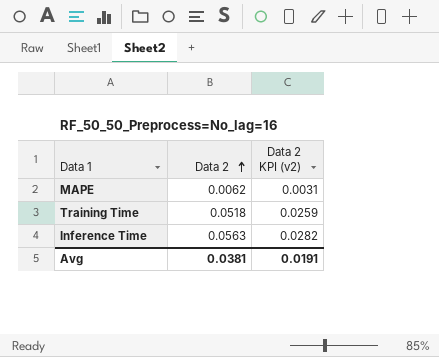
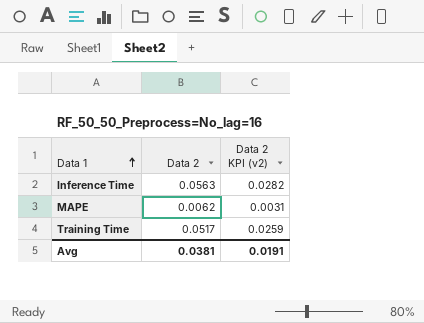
row order: Data 2 ascending -> Data 1 ascending
Training Time | Data 2: 0.0518 -> 0.0517

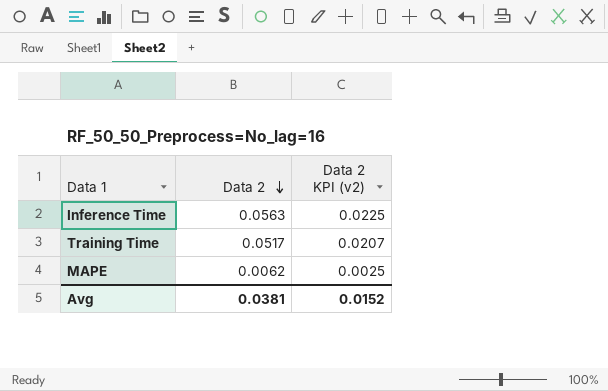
row order: Data 1 ascending -> Data 2 descending
column Data 2 KPI (v2) | formula: [Data 2] * 0.5 -> [Data 2] * 0.4
Avg | Data 2 KPI (v2): 0.0191 -> 0.0152

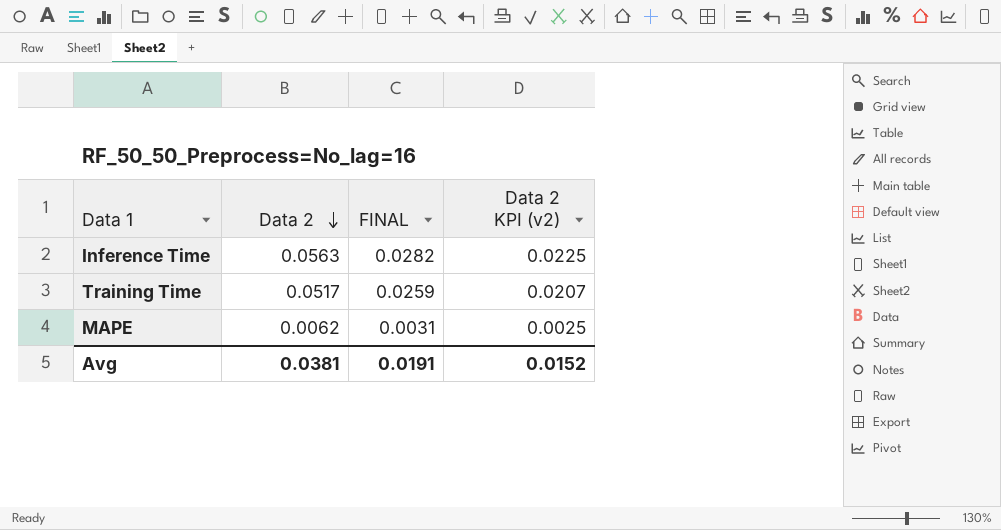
column FINAL | formula: none -> [Data 2] * 0.5

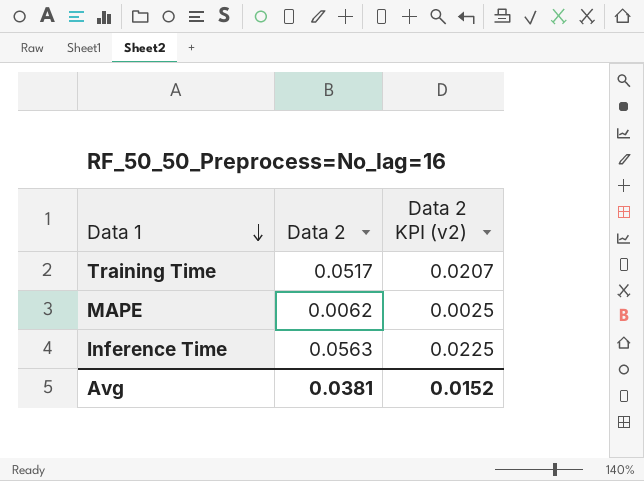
row order: Data 2 descending -> Data 1 descending
column FINAL | formula: [Data 2] * 0.5 -> none

